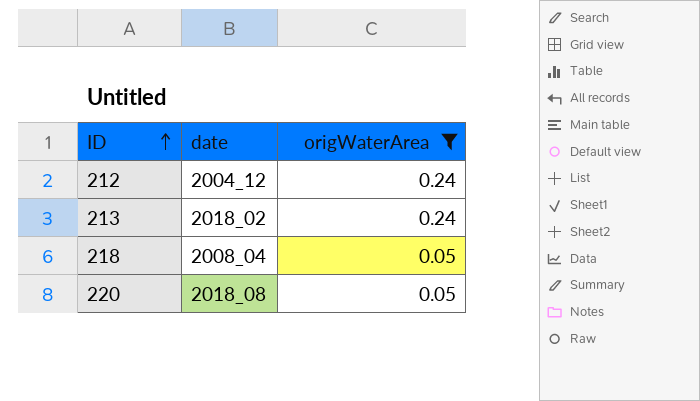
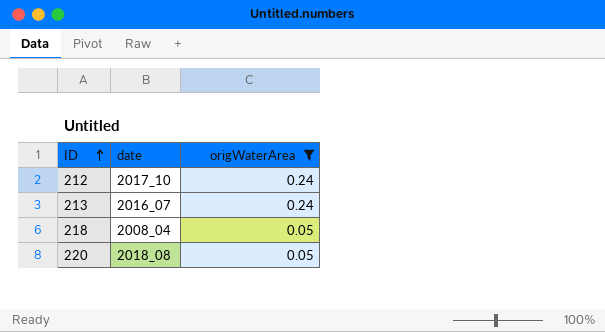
212 | date: 2004_12 -> 2017_10
213 | date: 2018_02 -> 2016_07

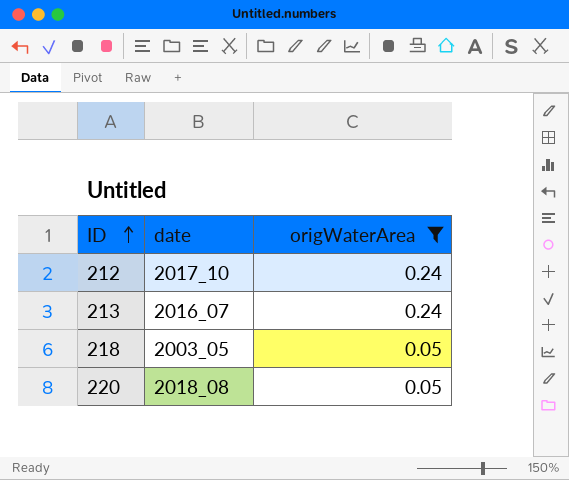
218 | date: 2008_04 -> 2003_05

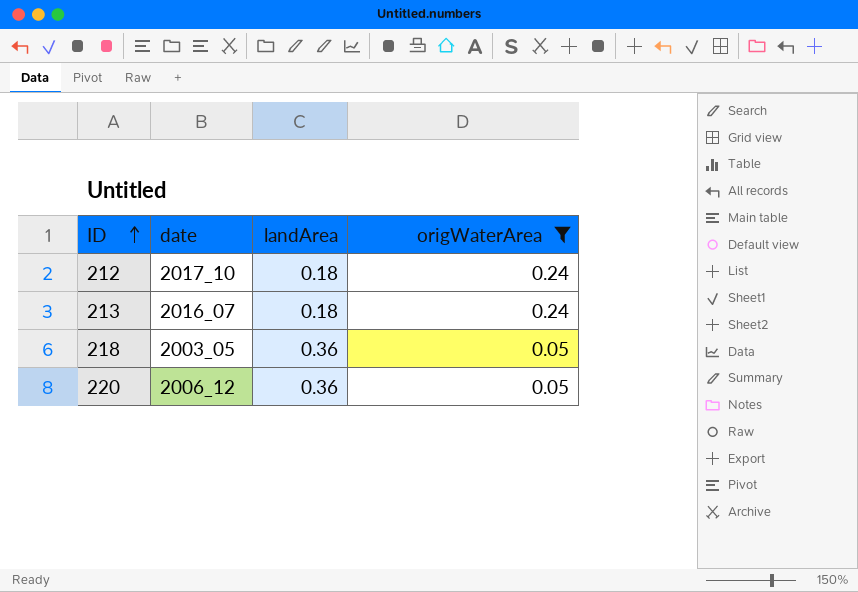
column landArea | position: none -> 3
220 | date: 2018_08 -> 2006_12

